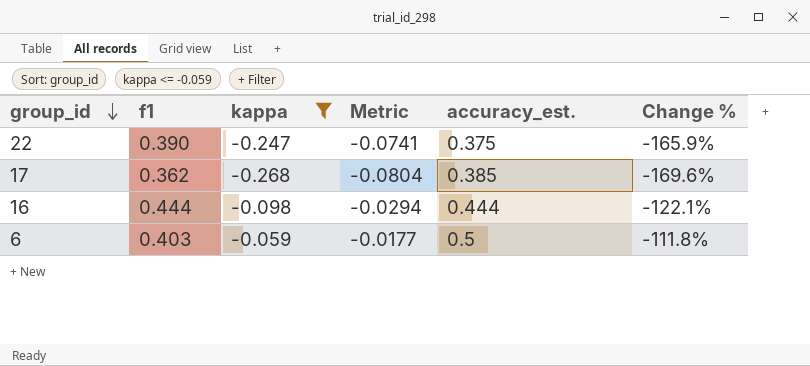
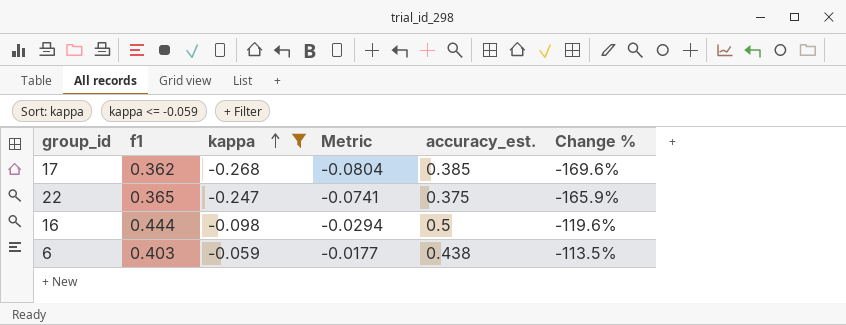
row order: group_id descending -> kappa ascending
22 | f1: 0.390 -> 0.365
16 | accuracy_est.: 0.444 -> 0.5
16 | Change %: -122.1% -> -119.6%
6 | accuracy_est.: 0.5 -> 0.438
6 | Change %: -111.8% -> -113.5%

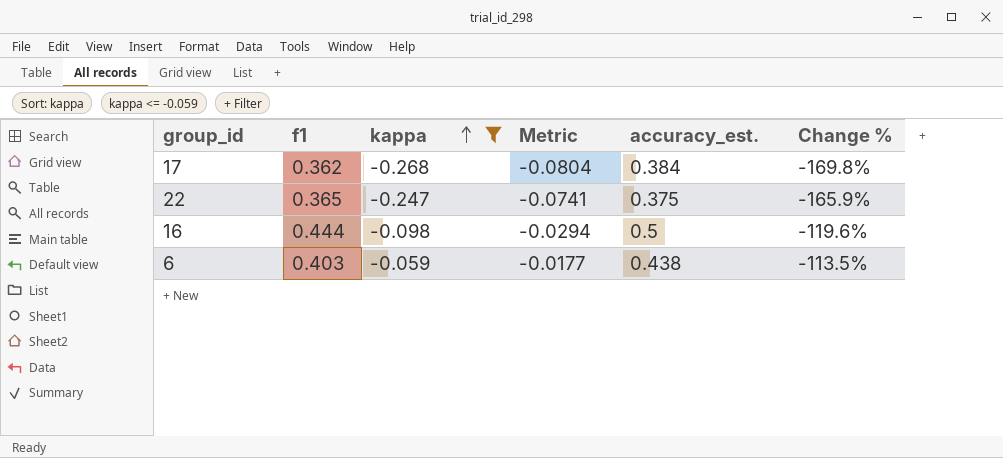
17 | accuracy_est.: 0.385 -> 0.384
17 | Change %: -169.6% -> -169.8%

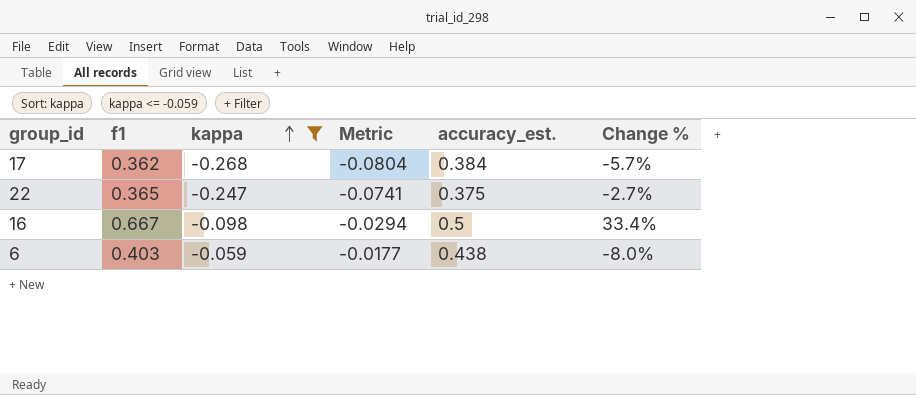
column Change % | formula: ([kappa] - [accuracy_est.]) / [accuracy_est.] -> ([f1] - [accuracy_est.]) / [accuracy_est.]
16 | f1: 0.444 -> 0.667

